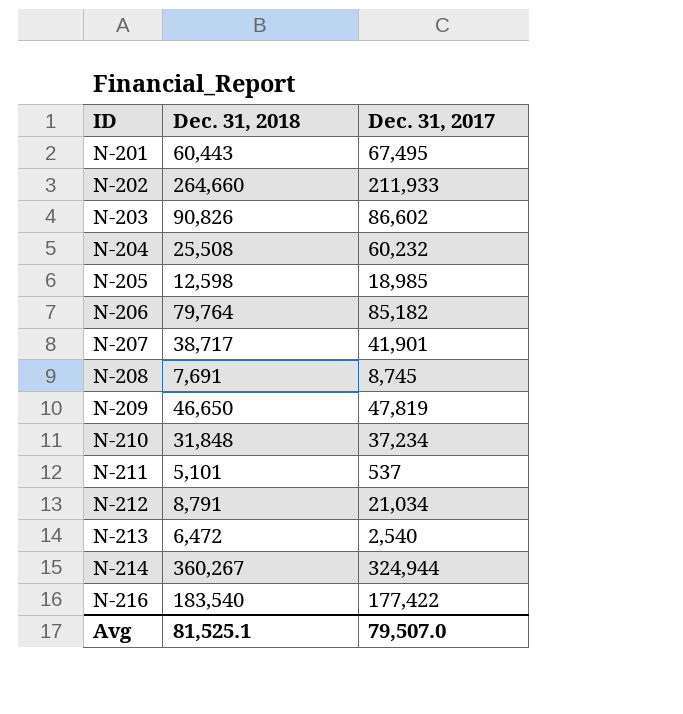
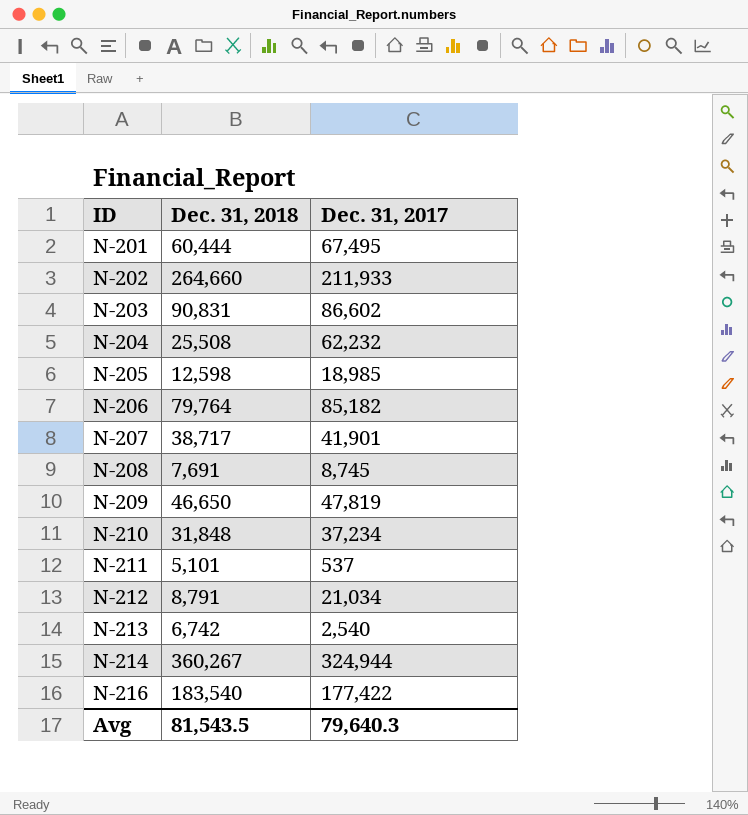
N-201 | Dec. 31, 2018: 60,443 -> 60,444
N-203 | Dec. 31, 2018: 90,826 -> 90,831
N-204 | Dec. 31, 2017: 60,232 -> 62,232
N-213 | Dec. 31, 2018: 6,472 -> 6,742
Avg | Dec. 31, 2018: 81,525.1 -> 81,543.5
Avg | Dec. 31, 2017: 79,507.0 -> 79,640.3

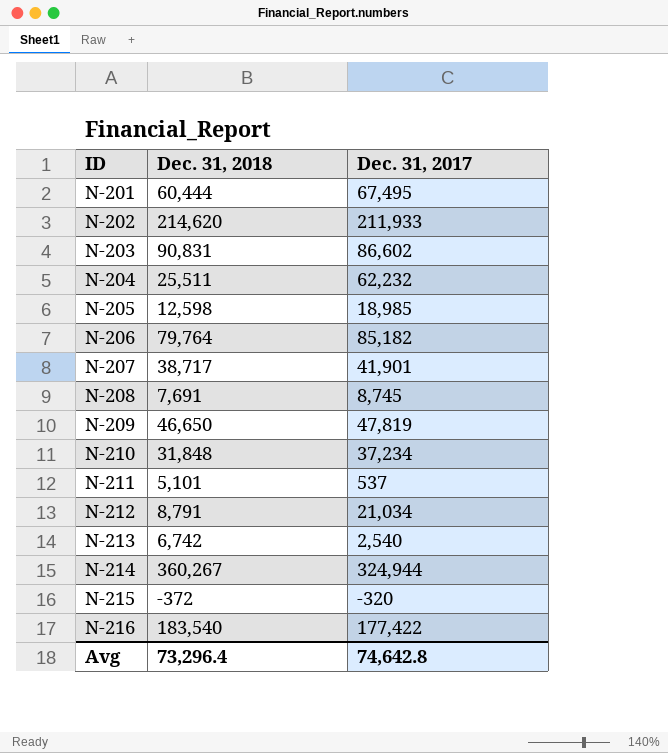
N-202 | Dec. 31, 2018: 264,660 -> 214,620
N-204 | Dec. 31, 2018: 25,508 -> 25,511
row N-215: none -> -372 | -320
Avg | Dec. 31, 2018: 81,543.5 -> 73,296.4
Avg | Dec. 31, 2017: 79,640.3 -> 74,642.8

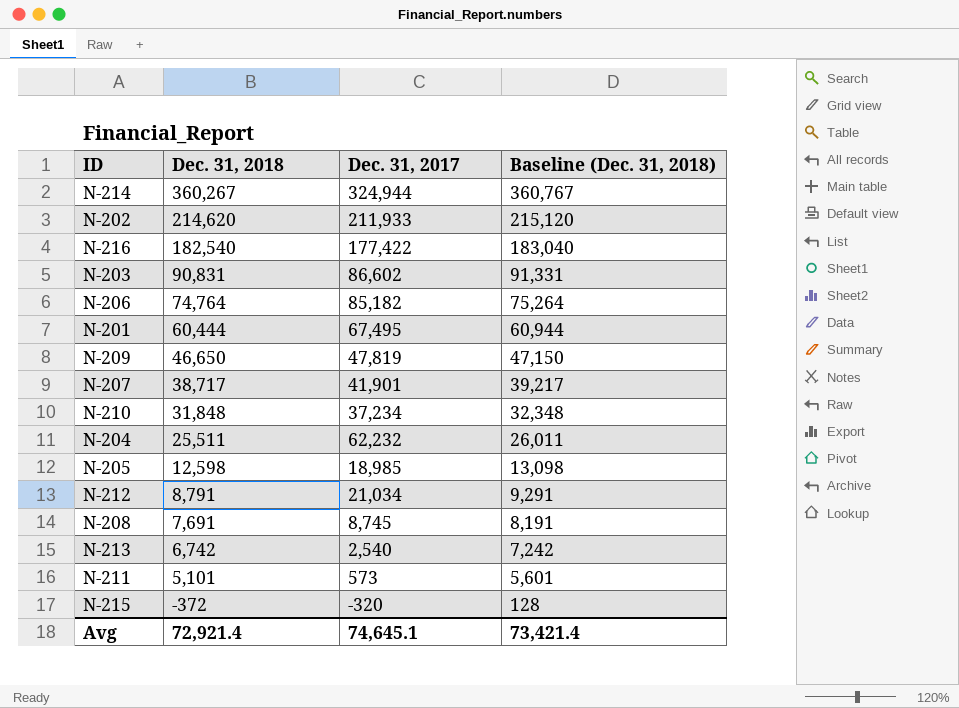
row order: ID ascending -> Dec. 31, 2018 descending
column Baseline (Dec. 31, 2018) | formula: none -> [Dec. 31, 2018] + 500
N-216 | Dec. 31, 2018: 183,540 -> 182,540
N-206 | Dec. 31, 2018: 79,764 -> 74,764
N-211 | Dec. 31, 2017: 537 -> 573
Avg | Dec. 31, 2018: 73,296.4 -> 72,921.4
Avg | Dec. 31, 2017: 74,642.8 -> 74,645.1

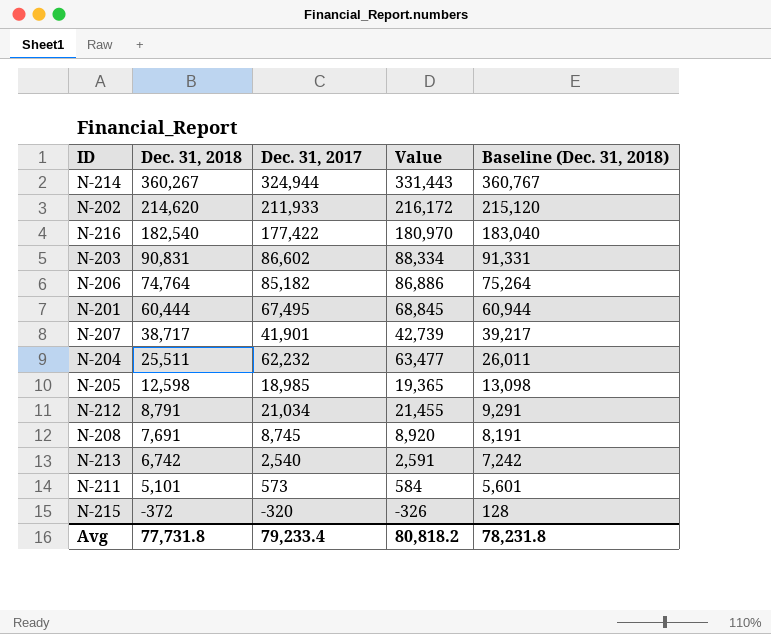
column Value | formula: none -> [Dec. 31, 2017] * 1.02
row N-209: 46,650 | 47,819 | 47,150 -> none
row N-210: 31,848 | 37,234 | 32,348 -> none
Avg | Dec. 31, 2018: 72,921.4 -> 77,731.8
Avg | Dec. 31, 2017: 74,645.1 -> 79,233.4
Avg | Baseline (Dec. 31, 2018): 73,421.4 -> 78,231.8

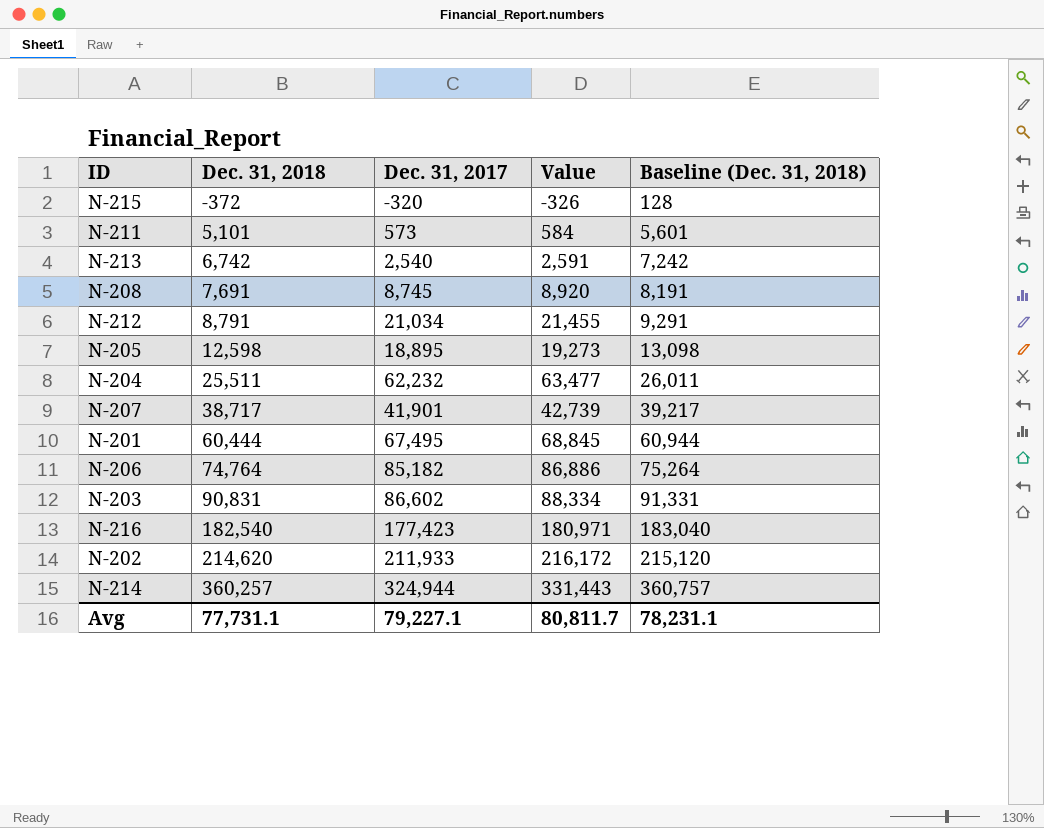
row order: Dec. 31, 2018 descending -> Dec. 31, 2018 ascending
N-205 | Dec. 31, 2017: 18,985 -> 18,895
N-205 | Value: 19,365 -> 19,273
N-216 | Dec. 31, 2017: 177,422 -> 177,423
N-216 | Value: 180,970 -> 180,971
N-214 | Dec. 31, 2018: 360,267 -> 360,257
N-214 | Baseline (Dec. 31, 2018): 360,767 -> 360,757
Avg | Dec. 31, 2018: 77,731.8 -> 77,731.1
Avg | Dec. 31, 2017: 79,233.4 -> 79,227.1
Avg | Value: 80,818.2 -> 80,811.7
Avg | Baseline (Dec. 31, 2018): 78,231.8 -> 78,231.1

